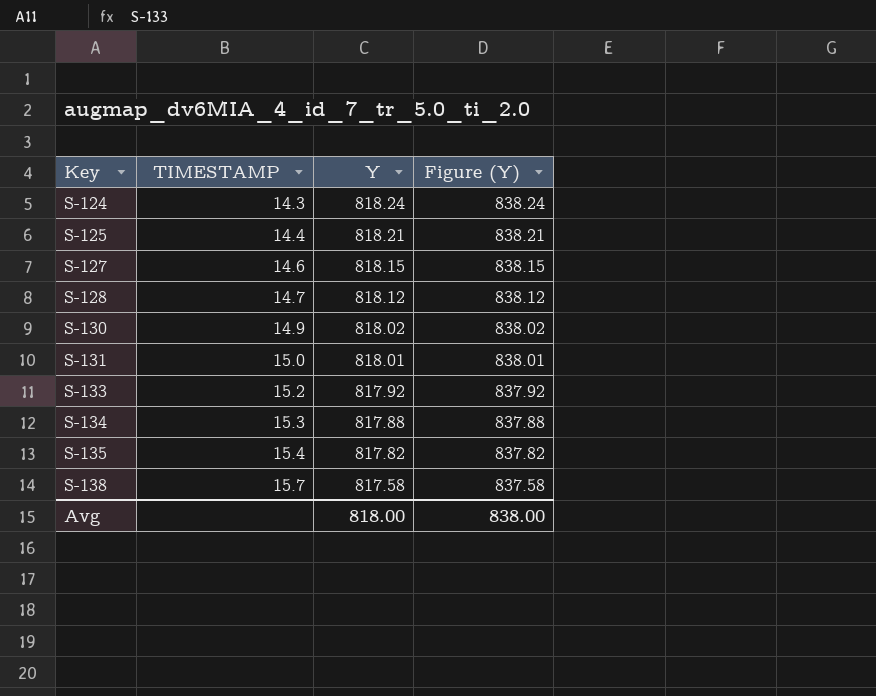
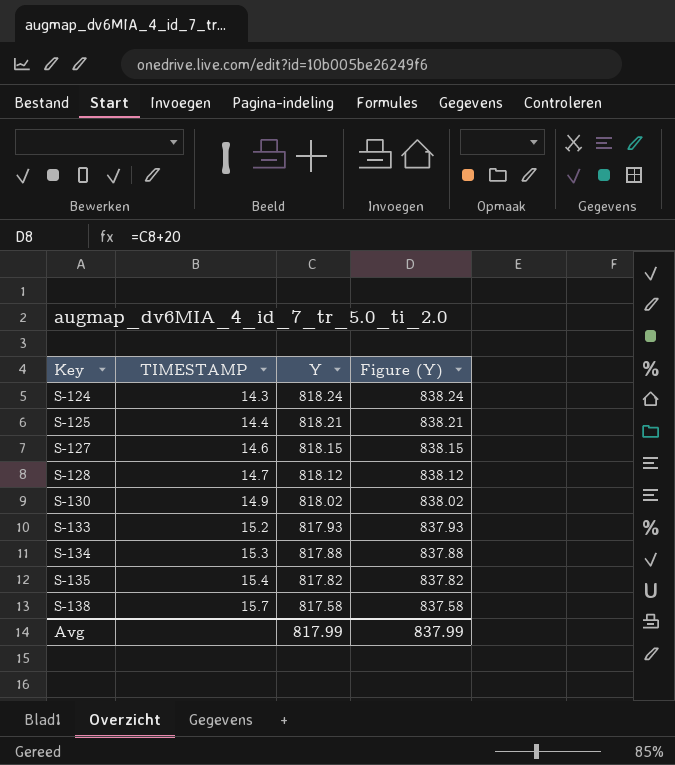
row S-131: 15.0 | 818.01 | 838.01 -> none
S-133 | Y: 817.92 -> 817.93
S-133 | Figure (Y): 837.92 -> 837.93
Avg | Y: 818.00 -> 817.99
Avg | Figure (Y): 838.00 -> 837.99

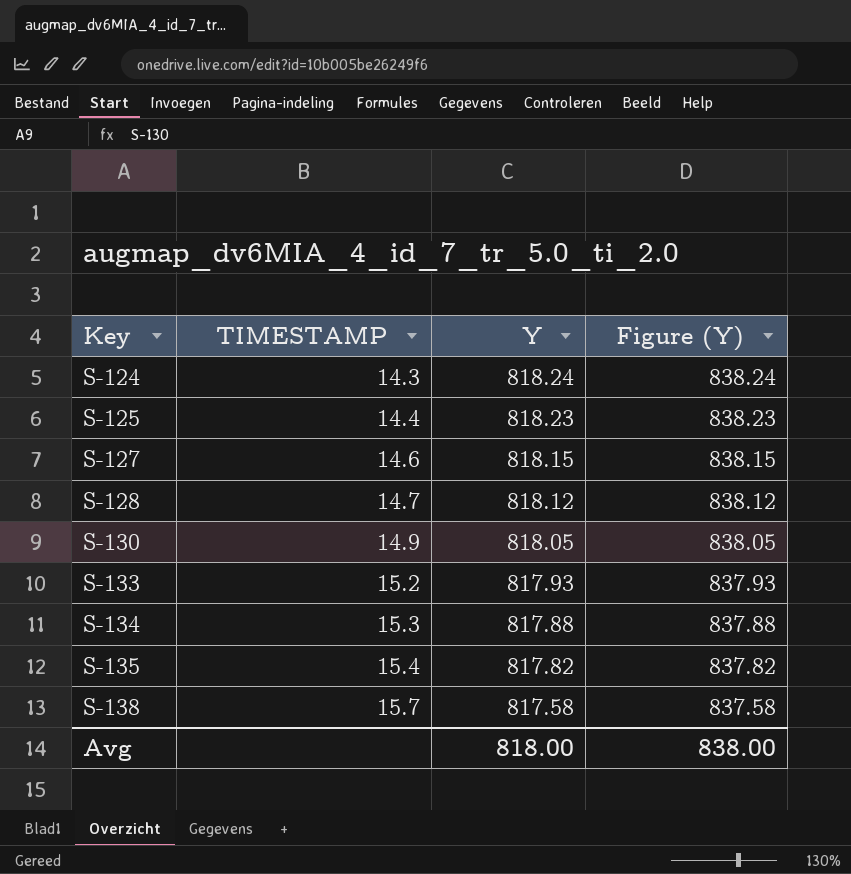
S-125 | Y: 818.21 -> 818.23
S-125 | Figure (Y): 838.21 -> 838.23
S-130 | Y: 818.02 -> 818.05
S-130 | Figure (Y): 838.02 -> 838.05
Avg | Y: 817.99 -> 818.00
Avg | Figure (Y): 837.99 -> 838.00

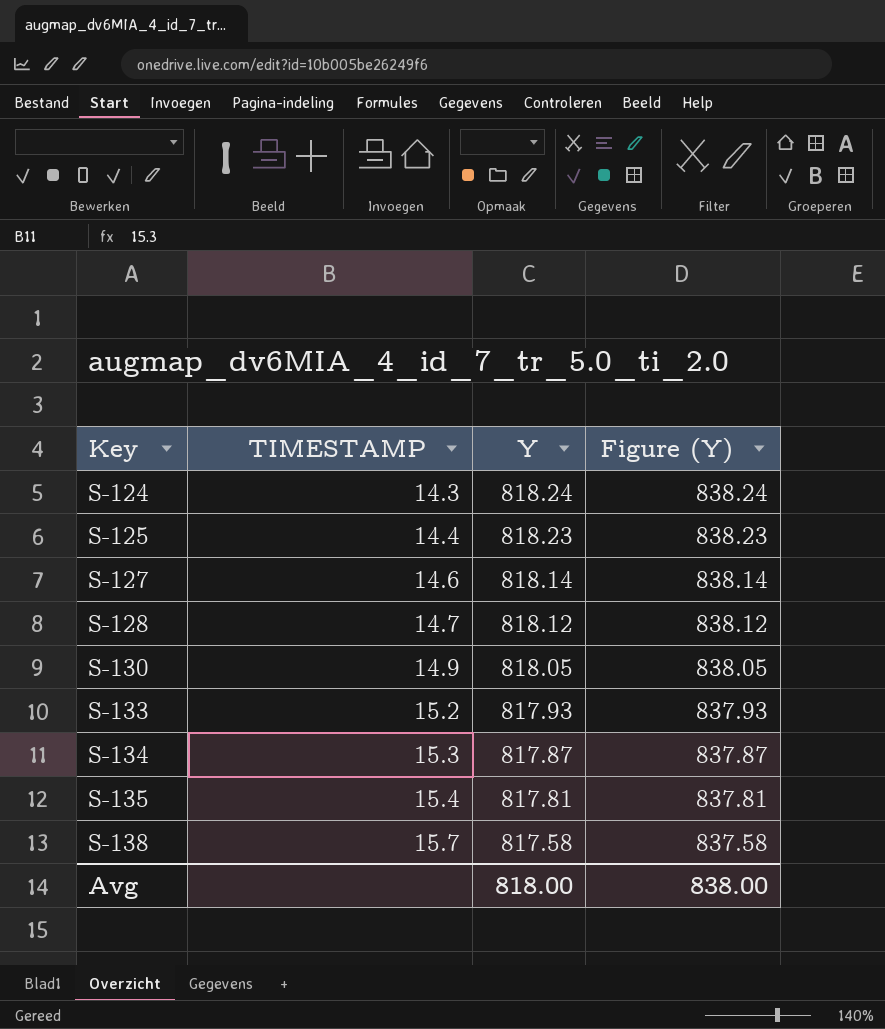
S-127 | Y: 818.15 -> 818.14
S-127 | Figure (Y): 838.15 -> 838.14
S-134 | Y: 817.88 -> 817.87
S-134 | Figure (Y): 837.88 -> 837.87
S-135 | Y: 817.82 -> 817.81
S-135 | Figure (Y): 837.82 -> 837.81

